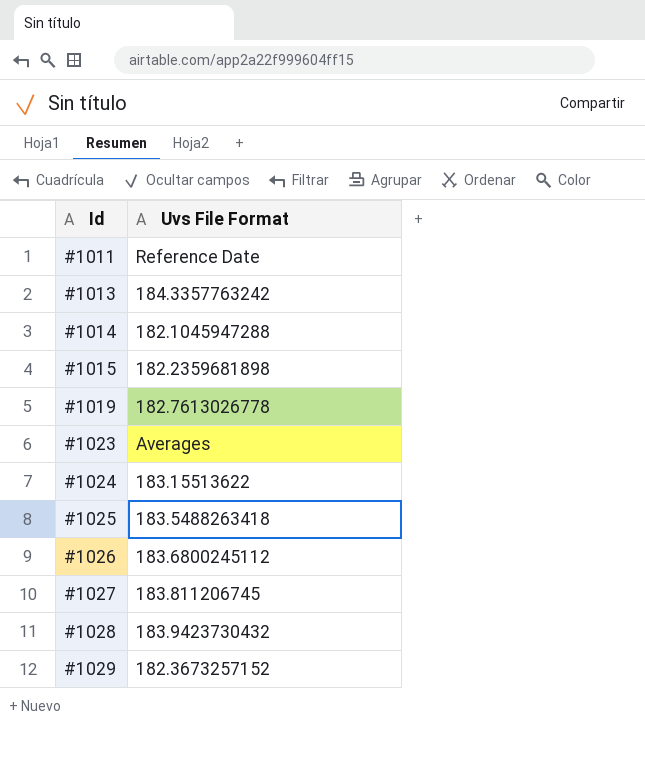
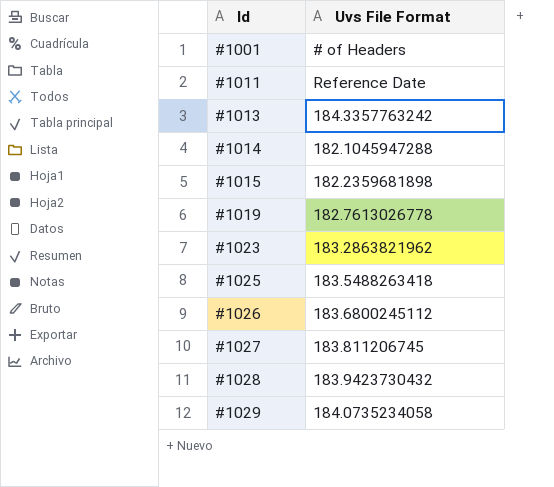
row #1024: 183.15513622 -> none
row #1001: none -> # of Headers
#1023 | Uvs File Format: Averages -> 183.2863821962
#1029 | Uvs File Format: 182.3673257152 -> 184.0735234058

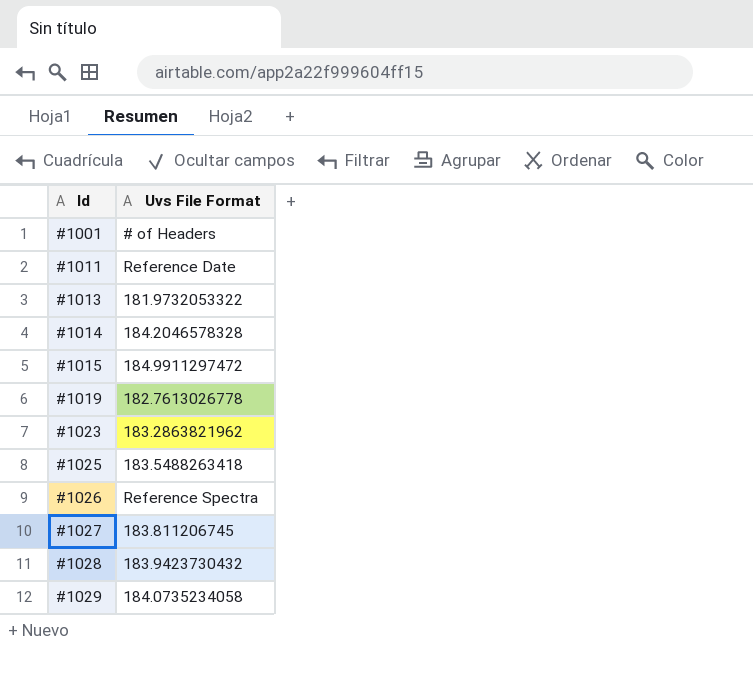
#1013 | Uvs File Format: 184.3357763242 -> 181.9732053322
#1014 | Uvs File Format: 182.1045947288 -> 184.2046578328
#1015 | Uvs File Format: 182.2359681898 -> 184.9911297472
#1026 | Uvs File Format: 183.6800245112 -> Reference Spectra

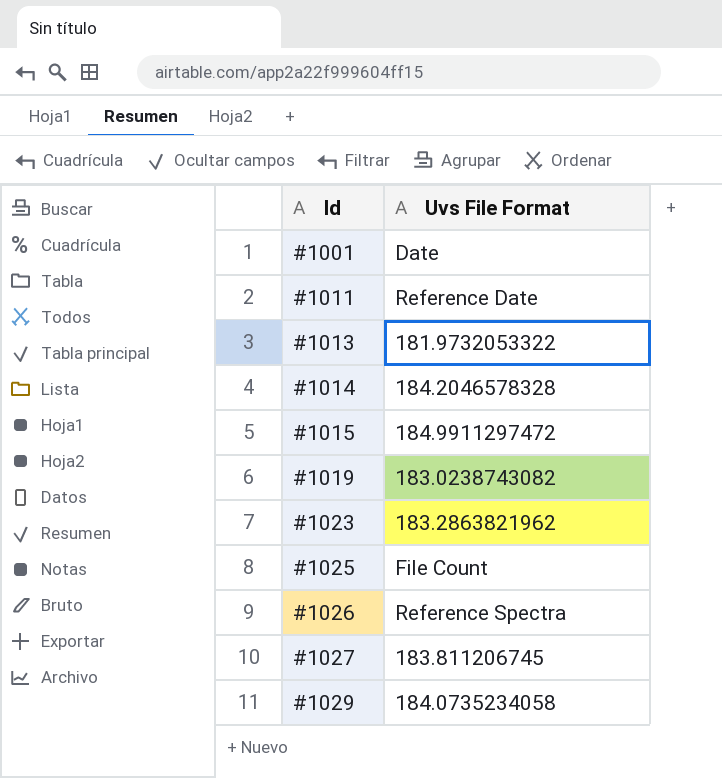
row #1028: 183.9423730432 -> none
#1001 | Uvs File Format: # of Headers -> Date
#1019 | Uvs File Format: 182.7613026778 -> 183.0238743082
#1025 | Uvs File Format: 183.5488263418 -> File Count

